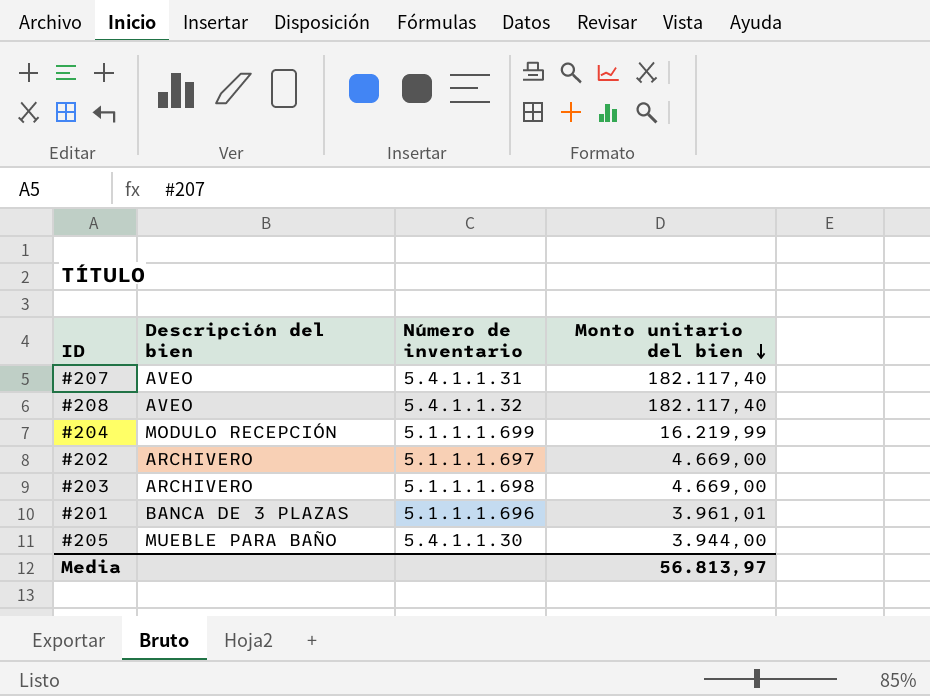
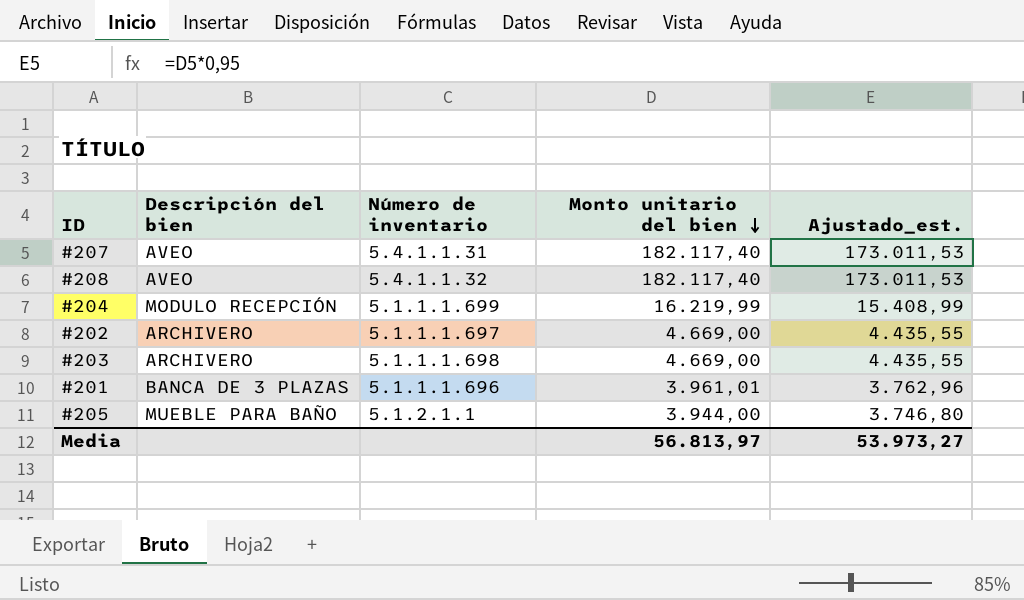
column Ajustado_est. | formula: none -> [Monto unitario del bien] * 0,95
#205 | Número de inventario: 5.4.1.1.30 -> 5.1.2.1.1

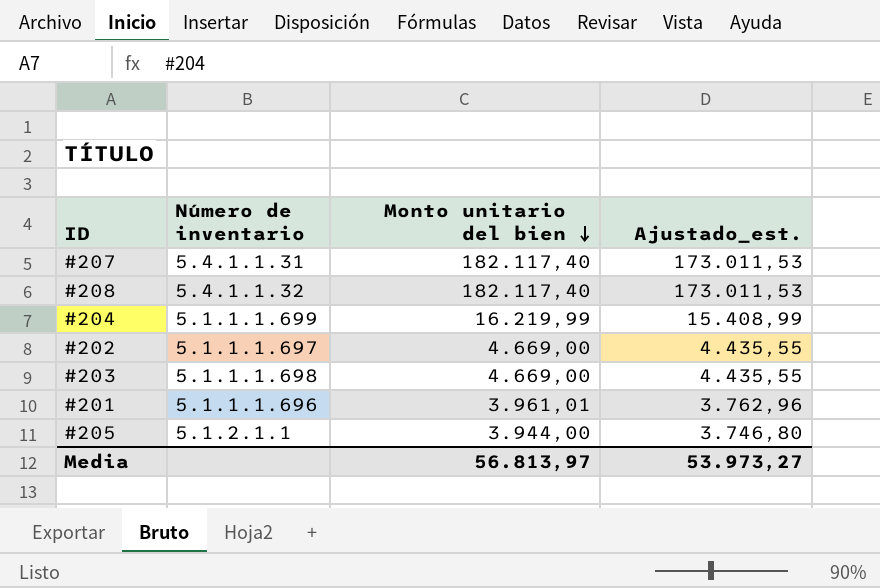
column Descripción del bien | position: 2 -> none

